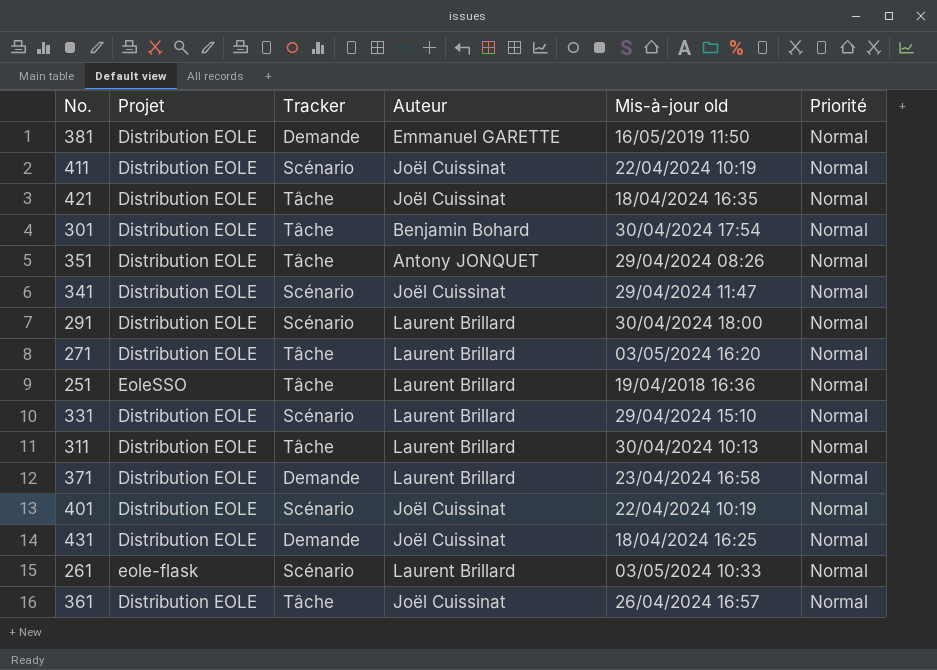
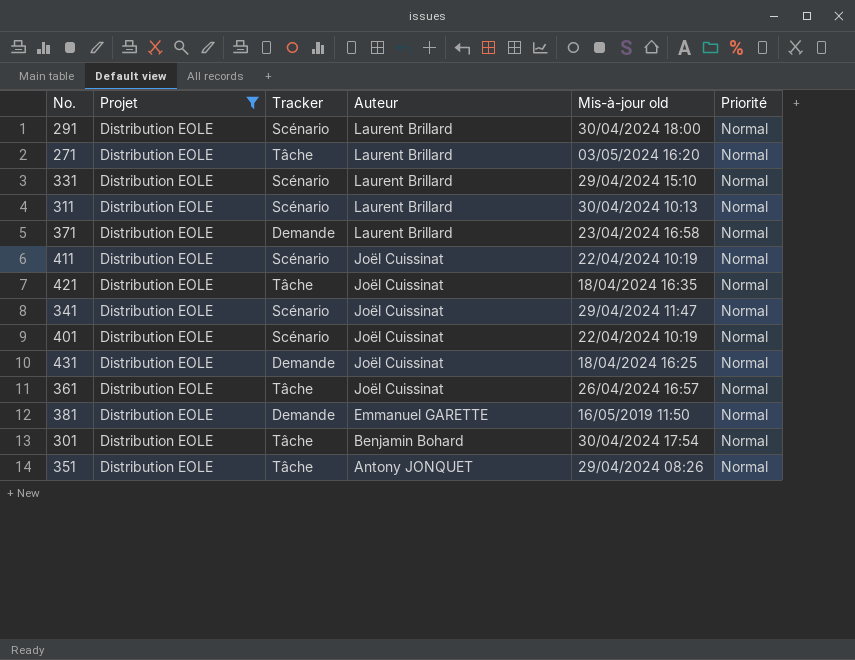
filter: none -> Projet = Distribution EOLE
row order: none -> Auteur descending
311 | Tracker: Tâche -> Scénario

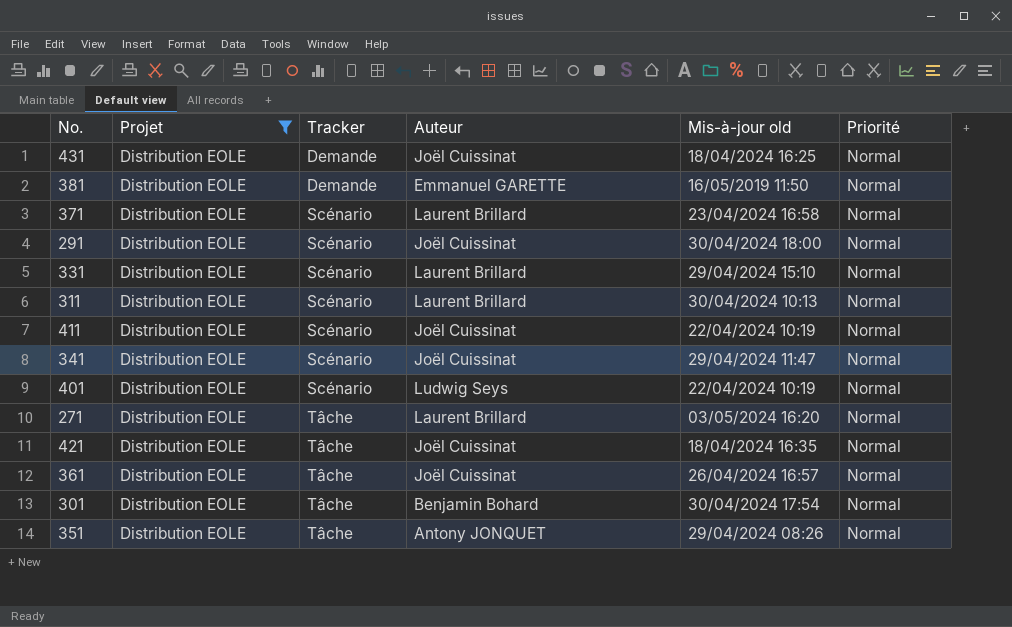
row order: Auteur descending -> Tracker ascending
371 | Tracker: Demande -> Scénario
291 | Auteur: Laurent Brillard -> Joël Cuissinat
401 | Auteur: Joël Cuissinat -> Ludwig Seys

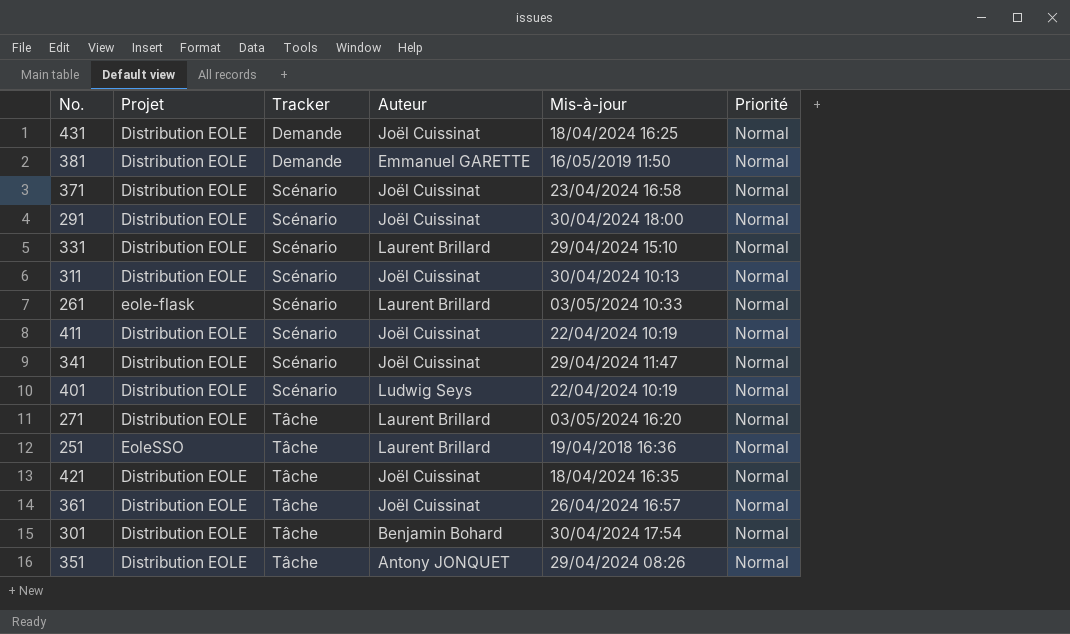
filter: Projet = Distribution EOLE -> none
column name: Mis-à-jour old -> Mis-à-jour
371 | Auteur: Laurent Brillard -> Joël Cuissinat
311 | Auteur: Laurent Brillard -> Joël Cuissinat

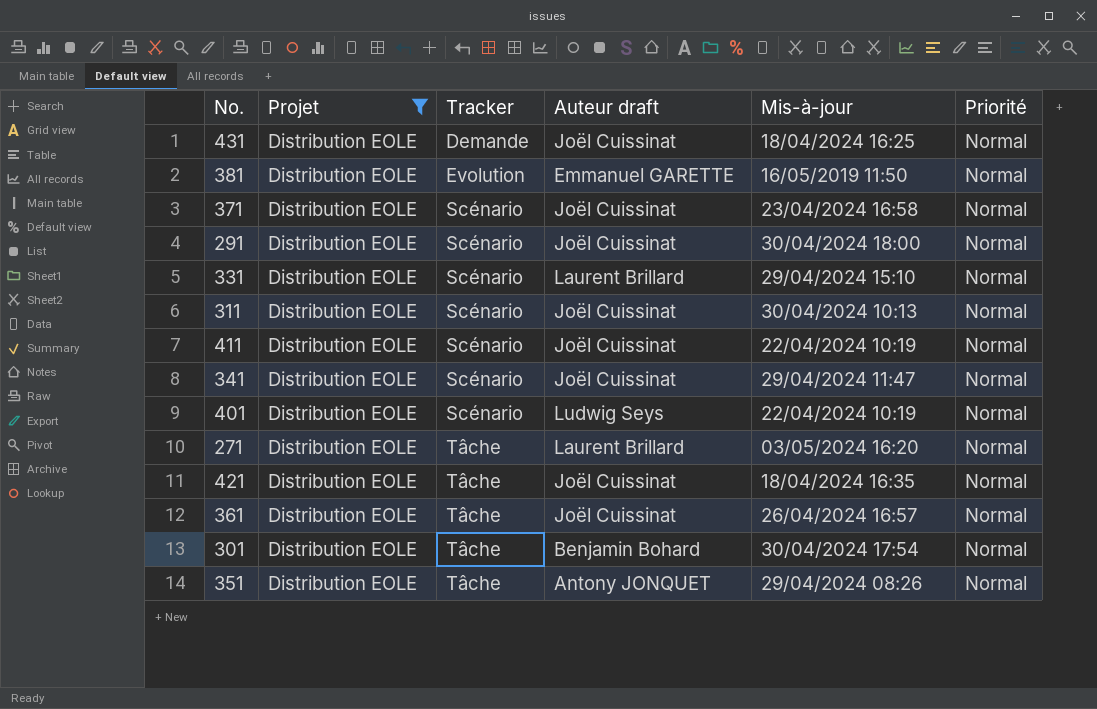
filter: none -> Projet = Distribution EOLE
column name: Auteur -> Auteur draft
381 | Tracker: Demande -> Evolution

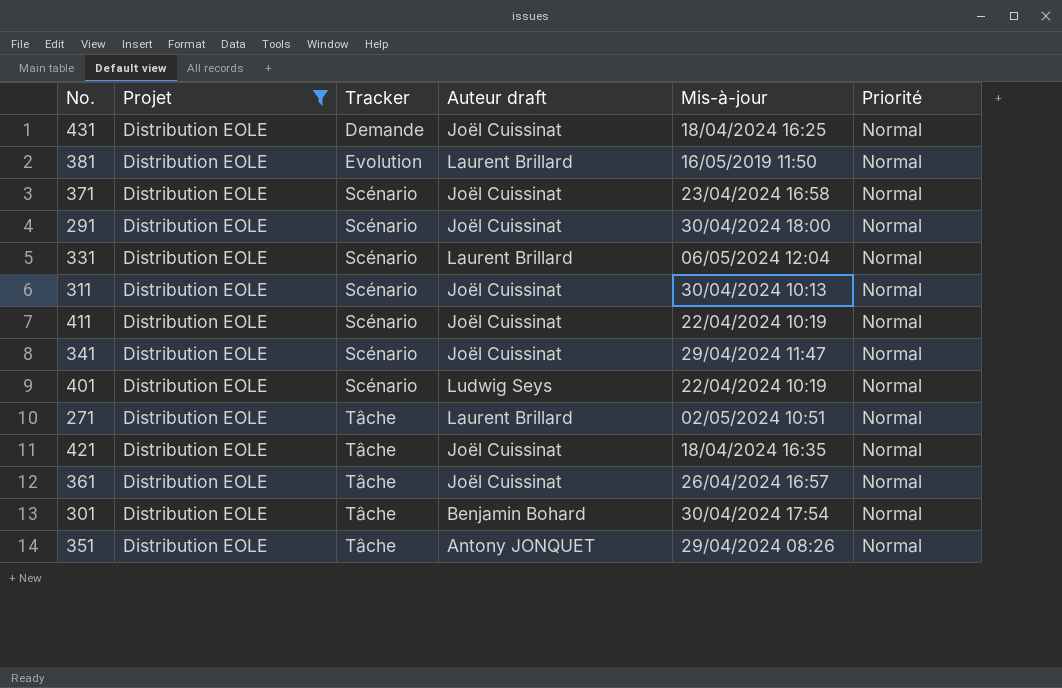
381 | Auteur draft: Emmanuel GARETTE -> Laurent Brillard
331 | Mis-à-jour: 29/04/2024 15:10 -> 06/05/2024 12:04
271 | Mis-à-jour: 03/05/2024 16:20 -> 02/05/2024 10:51

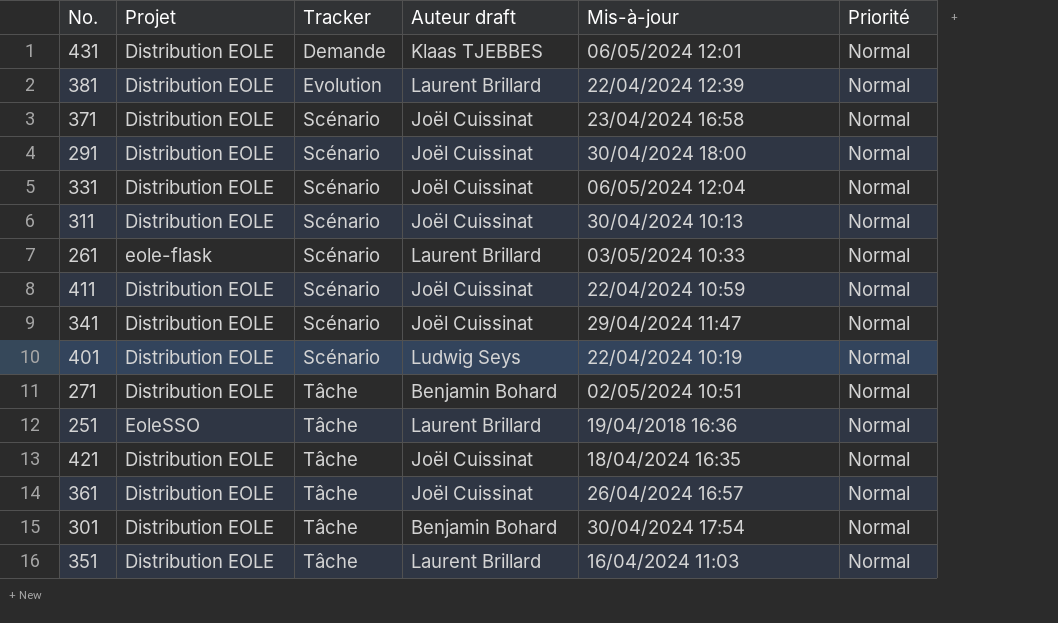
filter: Projet = Distribution EOLE -> none
431 | Auteur draft: Joël Cuissinat -> Klaas TJEBBES
431 | Mis-à-jour: 18/04/2024 16:25 -> 06/05/2024 12:01
381 | Mis-à-jour: 16/05/2019 11:50 -> 22/04/2024 12:39
331 | Auteur draft: Laurent Brillard -> Joël Cuissinat
411 | Mis-à-jour: 22/04/2024 10:19 -> 22/04/2024 10:59
271 | Auteur draft: Laurent Brillard -> Benjamin Bohard
351 | Auteur draft: Antony JONQUET -> Laurent Brillard
351 | Mis-à-jour: 29/04/2024 08:26 -> 16/04/2024 11:03

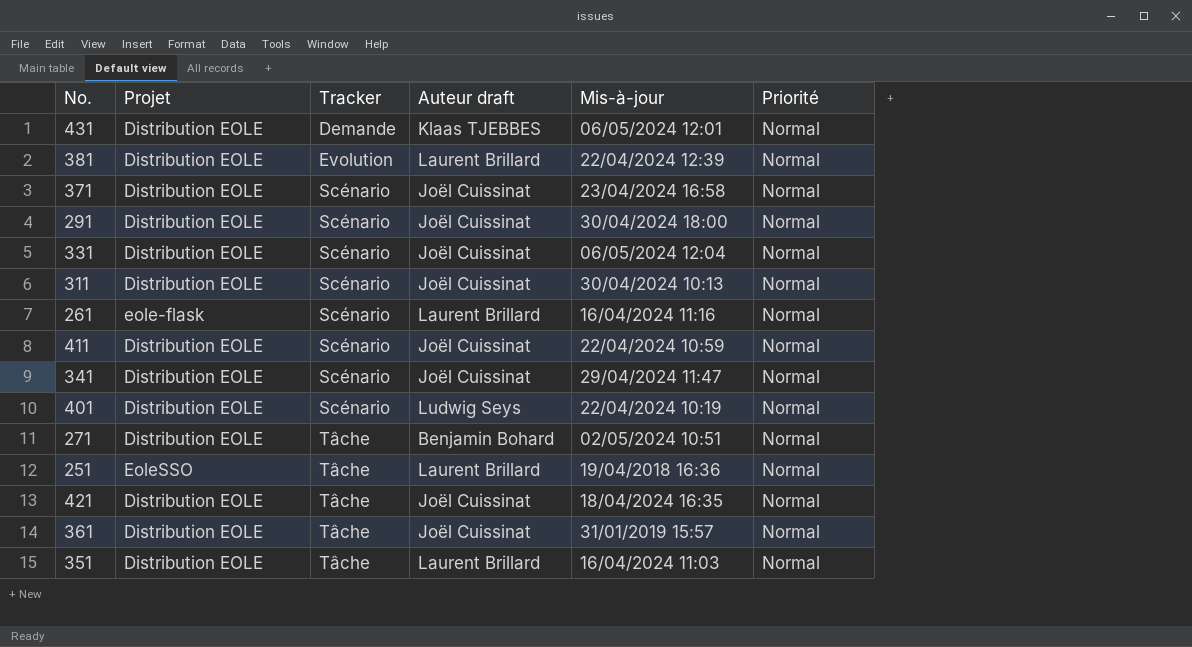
row 301: Distribution EOLE | Tâche | Benjamin Bohard | 30/04/2024 17:54 | Normal -> none
261 | Mis-à-jour: 03/05/2024 10:33 -> 16/04/2024 11:16
361 | Mis-à-jour: 26/04/2024 16:57 -> 31/01/2019 15:57

